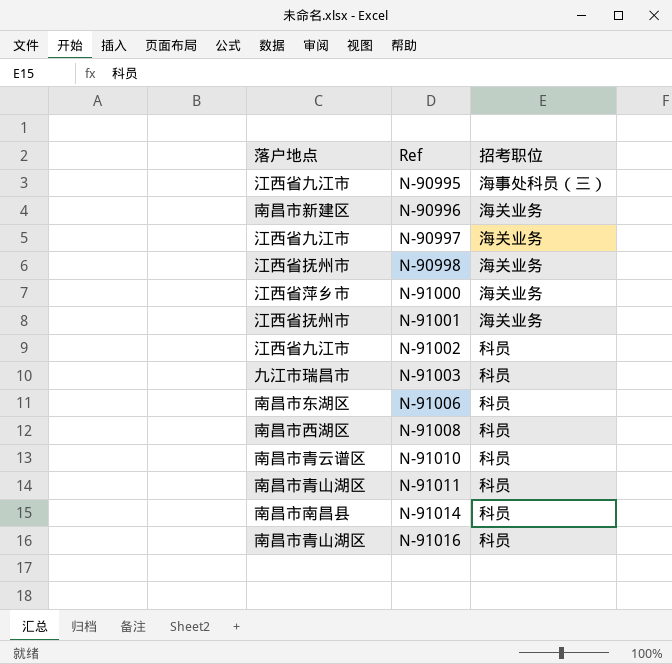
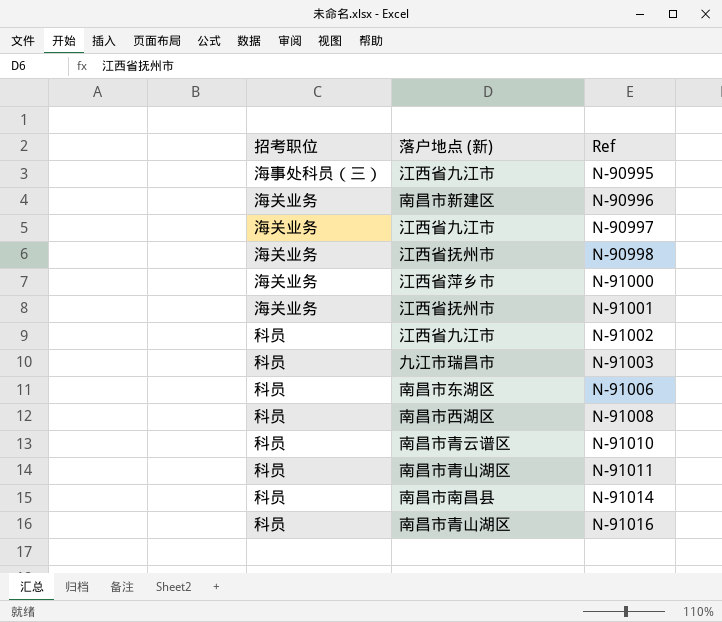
column 招考职位 | position: 3 -> 1
column name: 落户地点 -> 落户地点 (新)

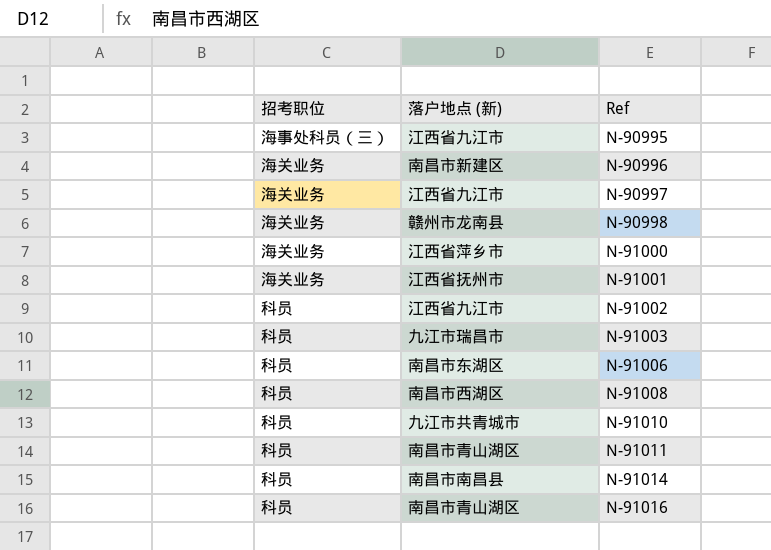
N-90998 | 落户地点 (新): 江西省抚州市 -> 赣州市龙南县
N-91010 | 落户地点 (新): 南昌市青云谱区 -> 九江市共青城市

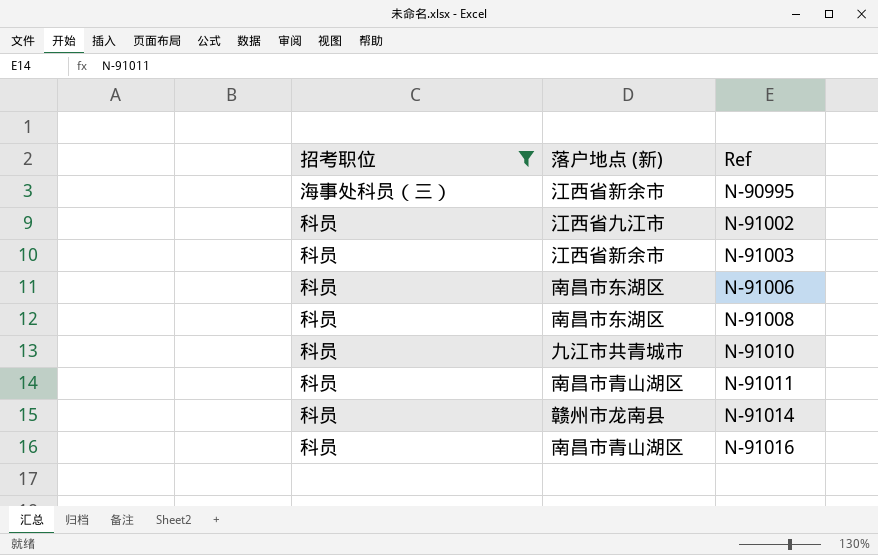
filter: none -> 招考职位 != 海关业务
N-90995 | 落户地点 (新): 江西省九江市 -> 江西省新余市
N-91003 | 落户地点 (新): 九江市瑞昌市 -> 江西省新余市
N-91008 | 落户地点 (新): 南昌市西湖区 -> 南昌市东湖区
N-91014 | 落户地点 (新): 南昌市南昌县 -> 赣州市龙南县

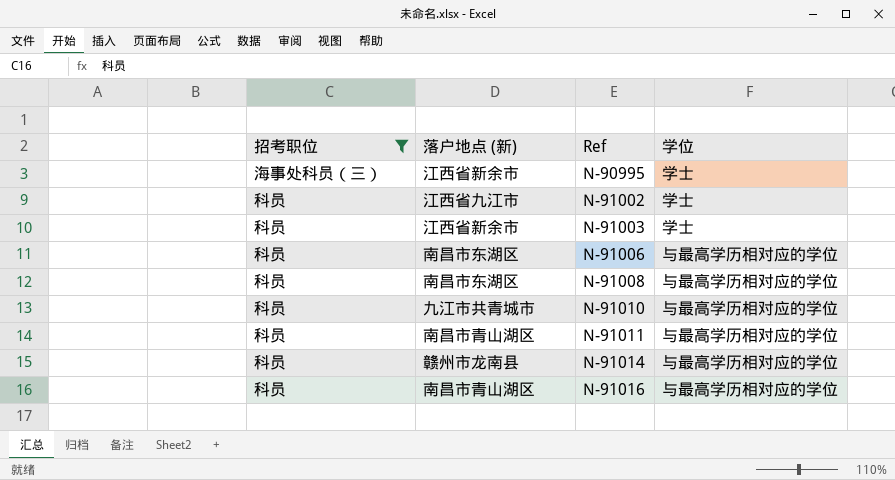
column 学位 | position: none -> 4

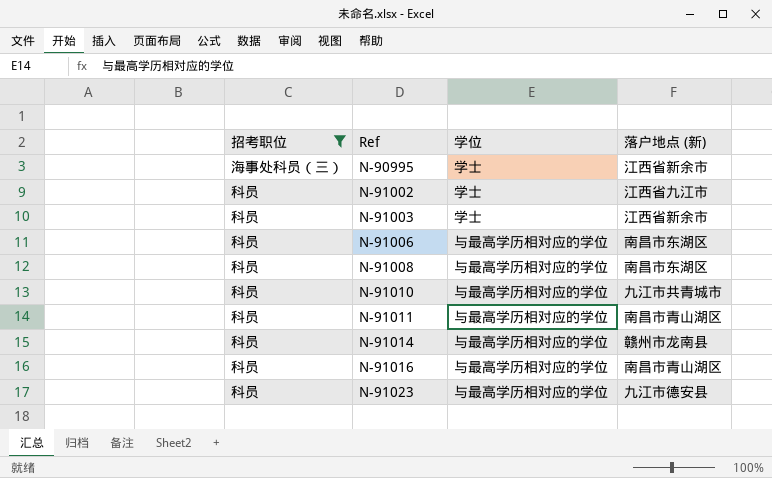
column 落户地点 (新) | position: 2 -> 4
row N-91023: none -> 科员 | 与最高学历相对应的学位 | 九江市德安县

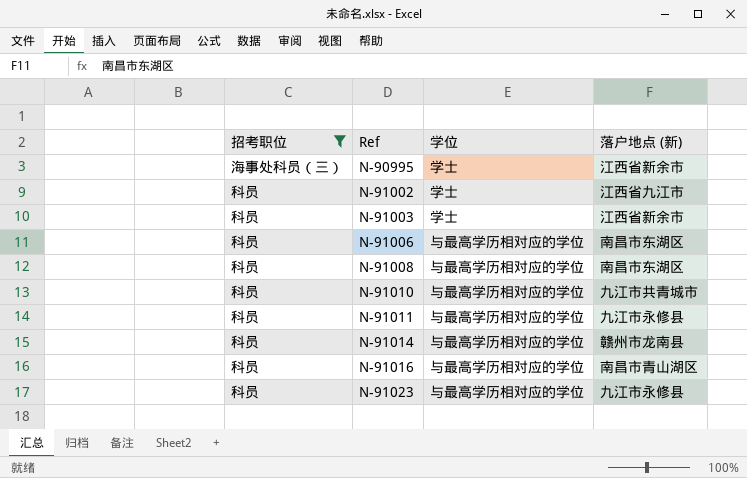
N-91011 | 落户地点 (新): 南昌市青山湖区 -> 九江市永修县
N-91023 | 落户地点 (新): 九江市德安县 -> 九江市永修县

